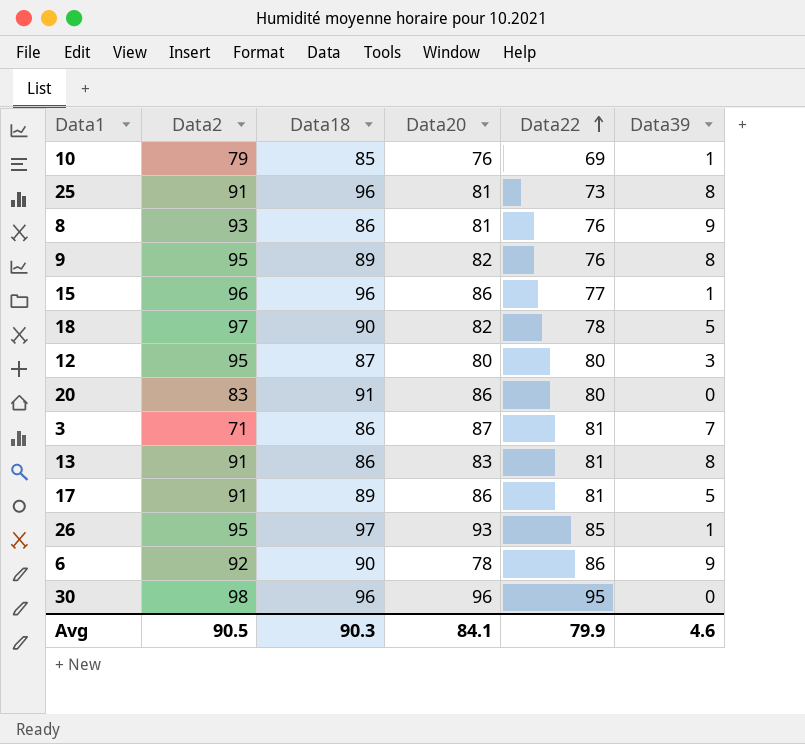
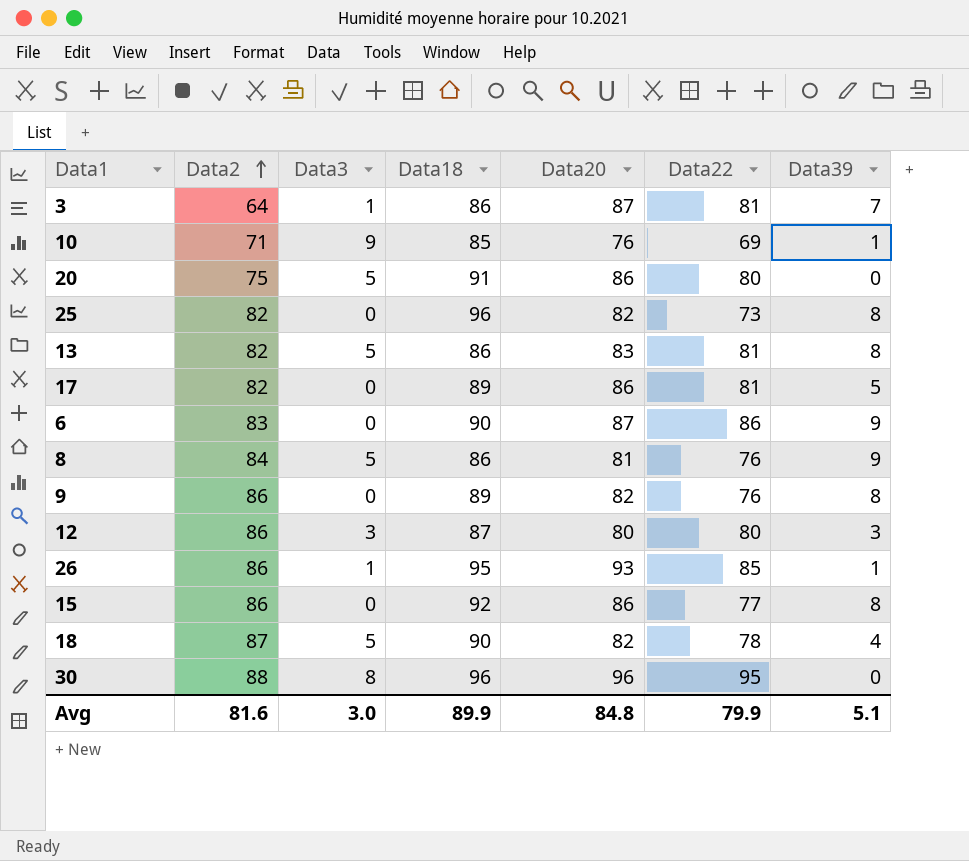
row order: Data22 ascending -> Data2 ascending
column Data3 | position: none -> 3
3 | Data2: 71 -> 64
10 | Data2: 79 -> 71
20 | Data2: 83 -> 75
25 | Data2: 91 -> 82
25 | Data20: 81 -> 82
13 | Data2: 91 -> 82
17 | Data2: 91 -> 82
6 | Data2: 92 -> 83
6 | Data20: 78 -> 87
8 | Data2: 93 -> 84
9 | Data2: 95 -> 86
12 | Data2: 95 -> 86
26 | Data2: 95 -> 86
26 | Data18: 97 -> 95
15 | Data2: 96 -> 86
15 | Data18: 96 -> 92
15 | Data39: 1 -> 8
18 | Data2: 97 -> 87
18 | Data39: 5 -> 4
30 | Data2: 98 -> 88
Avg | Data2: 90.5 -> 81.6
Avg | Data18: 90.3 -> 89.9
Avg | Data20: 84.1 -> 84.8
Avg | Data39: 4.6 -> 5.1

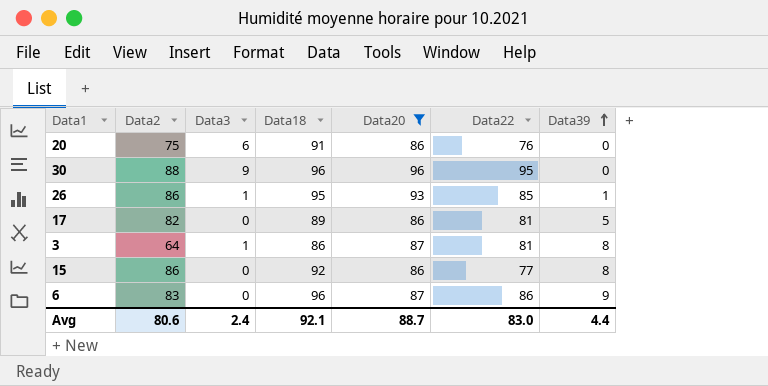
filter: none -> Data20 >= 86
row order: Data2 ascending -> Data39 ascending
20 | Data3: 5 -> 6
20 | Data22: 80 -> 76
30 | Data3: 8 -> 9
3 | Data39: 7 -> 8
6 | Data18: 90 -> 96
Avg | Data2: 81.6 -> 80.6
Avg | Data3: 3.0 -> 2.4
Avg | Data18: 89.9 -> 92.1
Avg | Data20: 84.8 -> 88.7
Avg | Data22: 79.9 -> 83.0
Avg | Data39: 5.1 -> 4.4

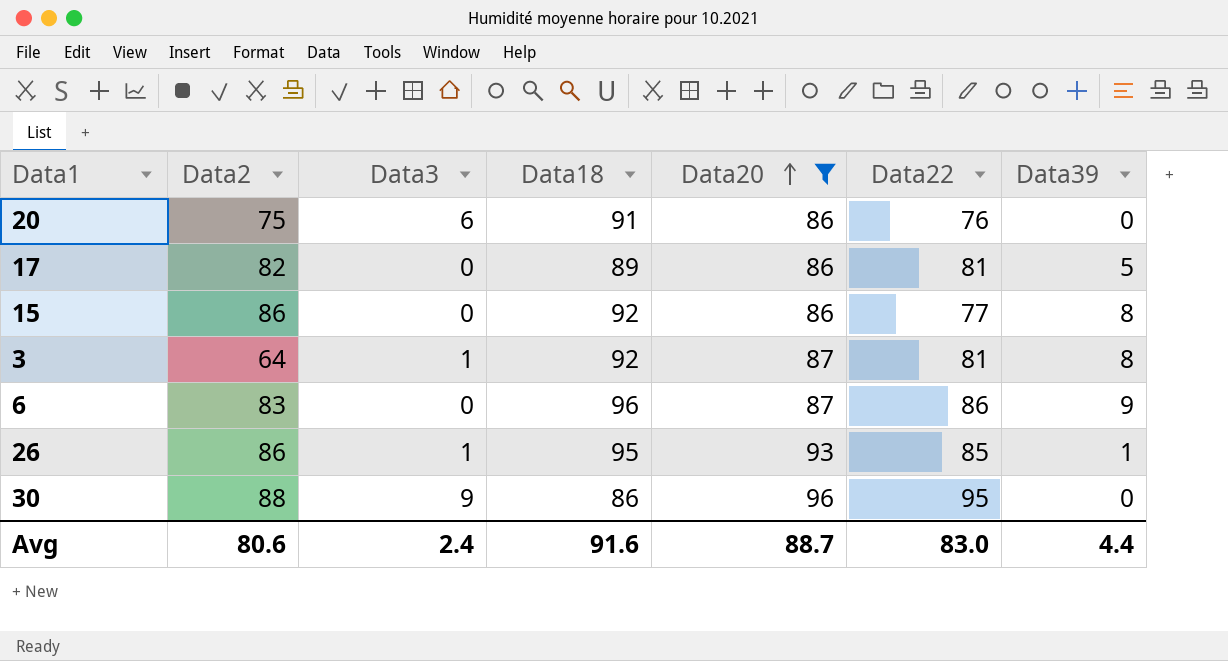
row order: Data39 ascending -> Data20 ascending
3 | Data18: 86 -> 92
30 | Data18: 96 -> 86
Avg | Data18: 92.1 -> 91.6

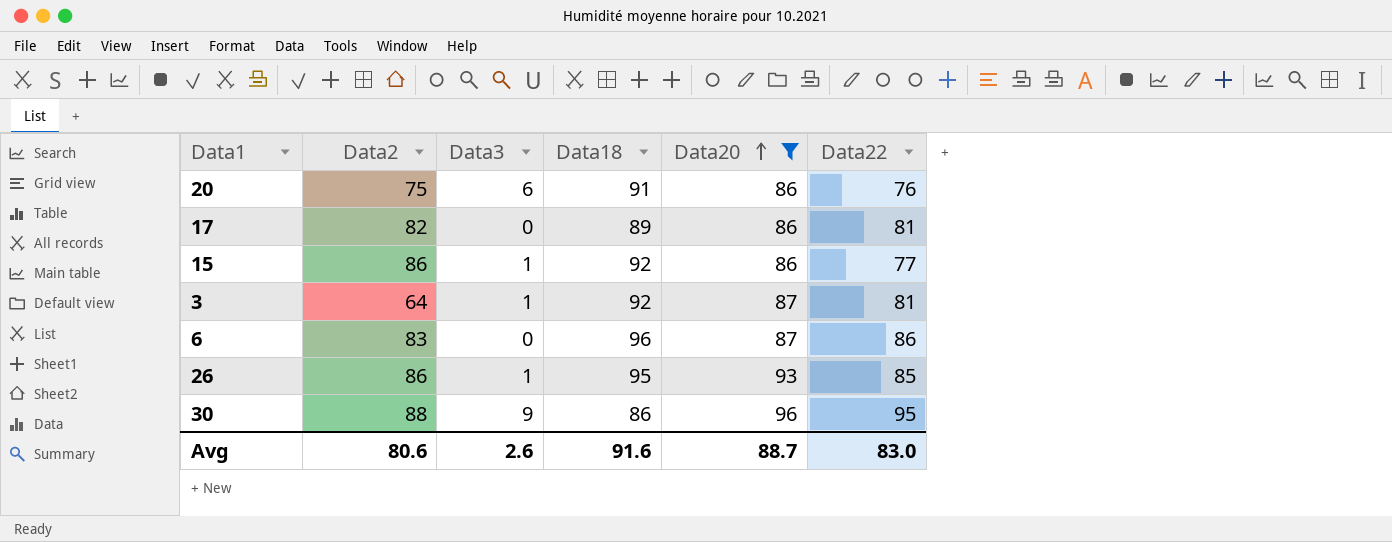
column Data39 | position: 7 -> none
15 | Data3: 0 -> 1
Avg | Data3: 2.4 -> 2.6

